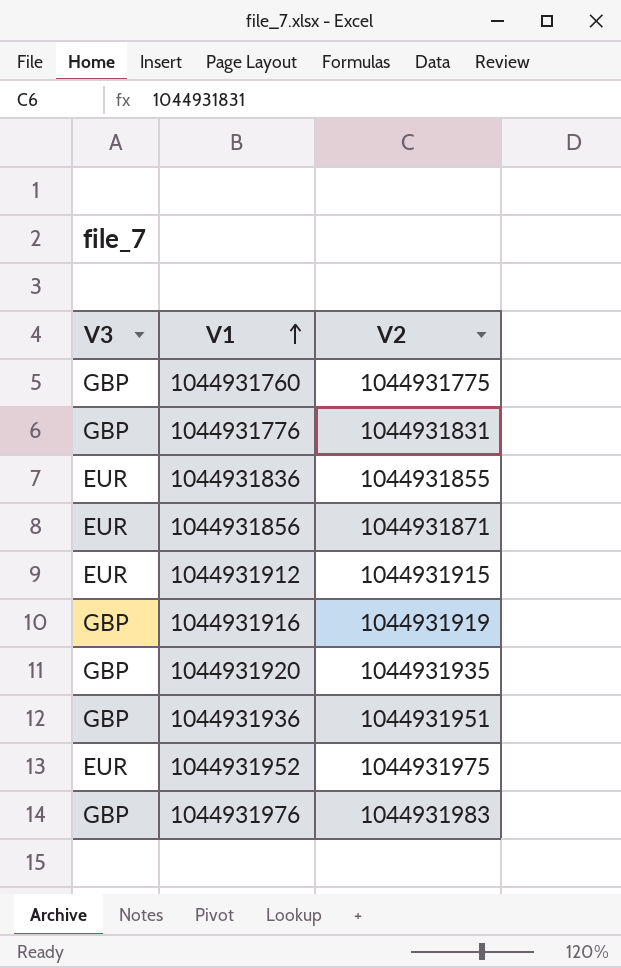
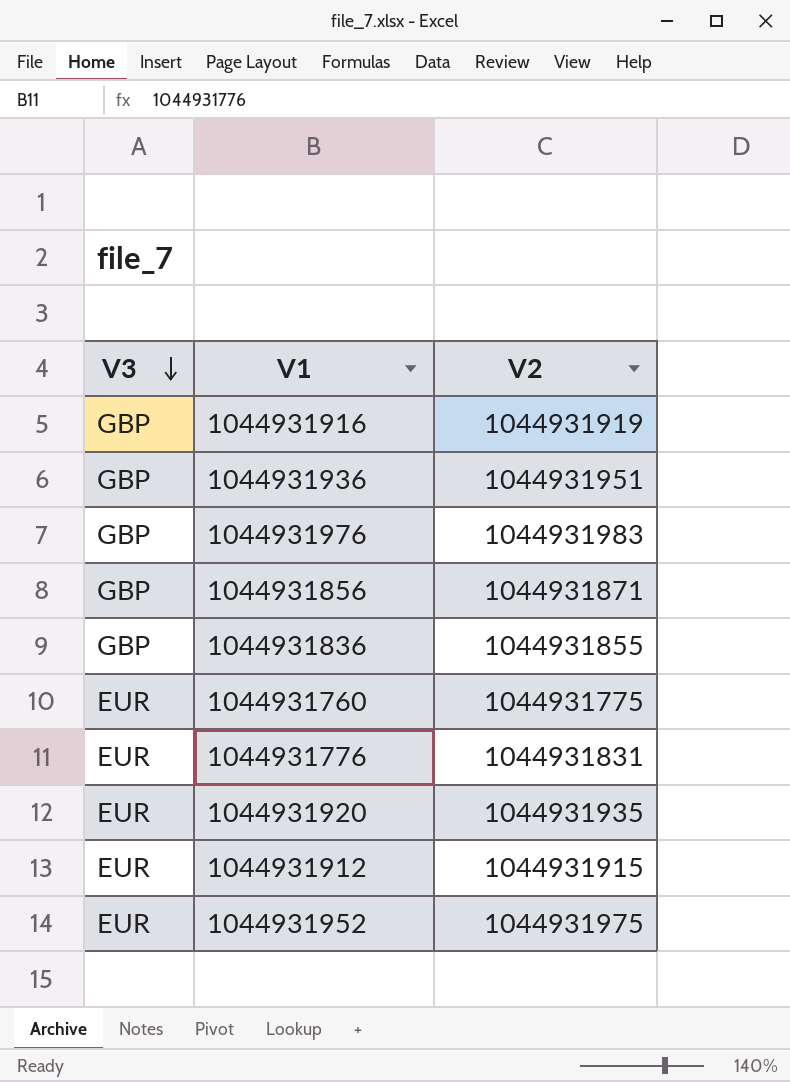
row order: V1 ascending -> V3 descending
1044931856 | V3: EUR -> GBP
1044931836 | V3: EUR -> GBP
1044931760 | V3: GBP -> EUR
1044931776 | V3: GBP -> EUR
1044931920 | V3: GBP -> EUR

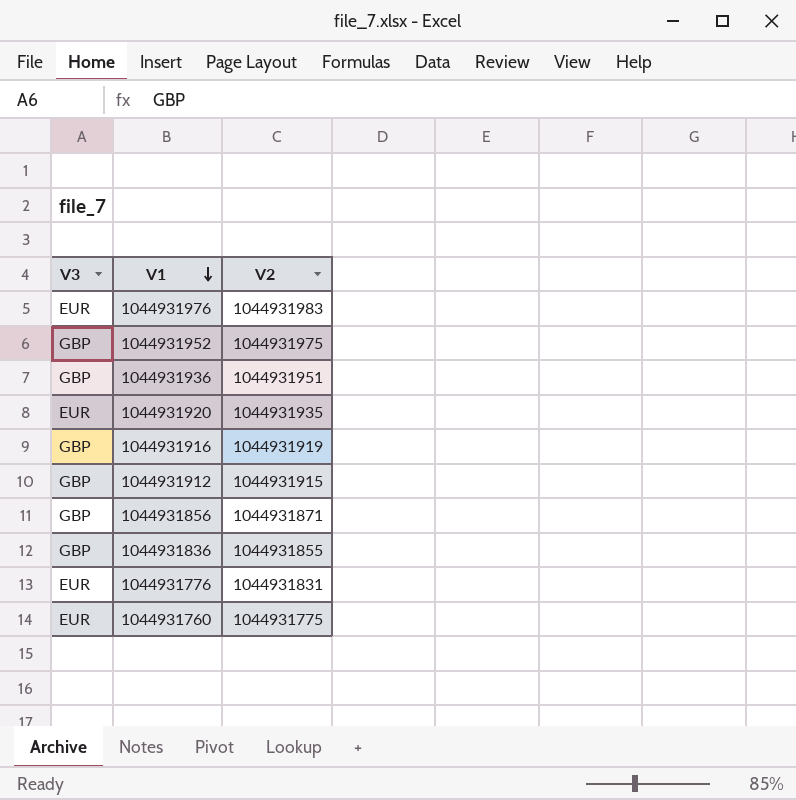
row order: V3 descending -> V1 descending
1044931976 | V3: GBP -> EUR
1044931952 | V3: EUR -> GBP
1044931912 | V3: EUR -> GBP

